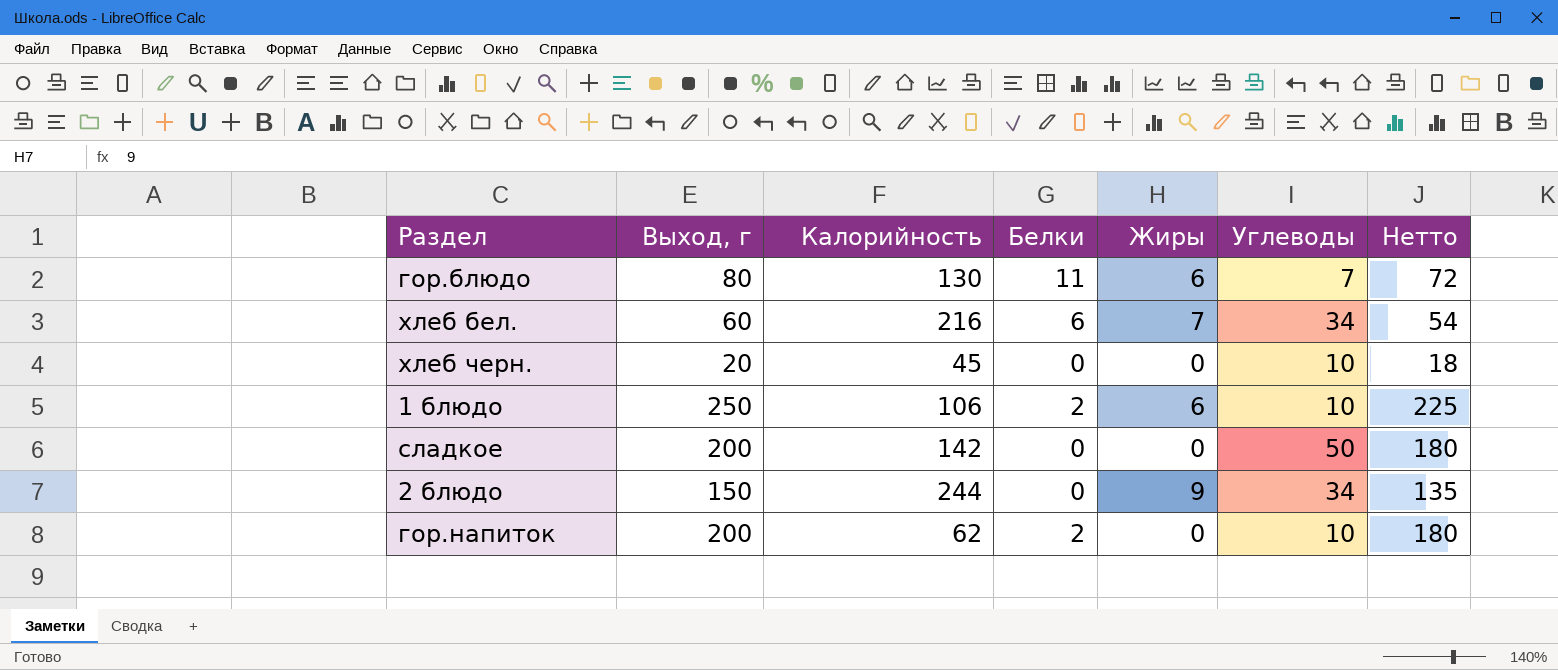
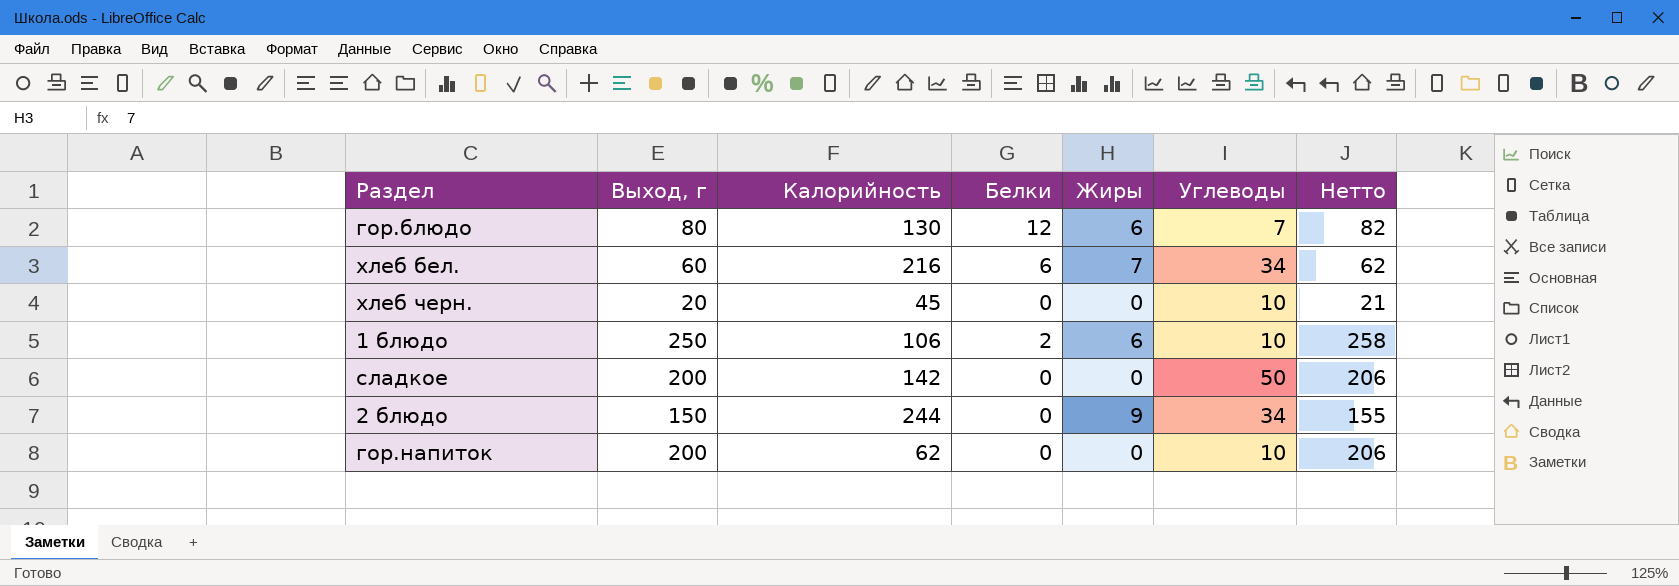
column Нетто | formula: [Выход, г] * 0,9 -> [Выход, г] * 1,03
гор.блюдо | Белки: 11 -> 12
гор.напиток | Белки: 2 -> 0

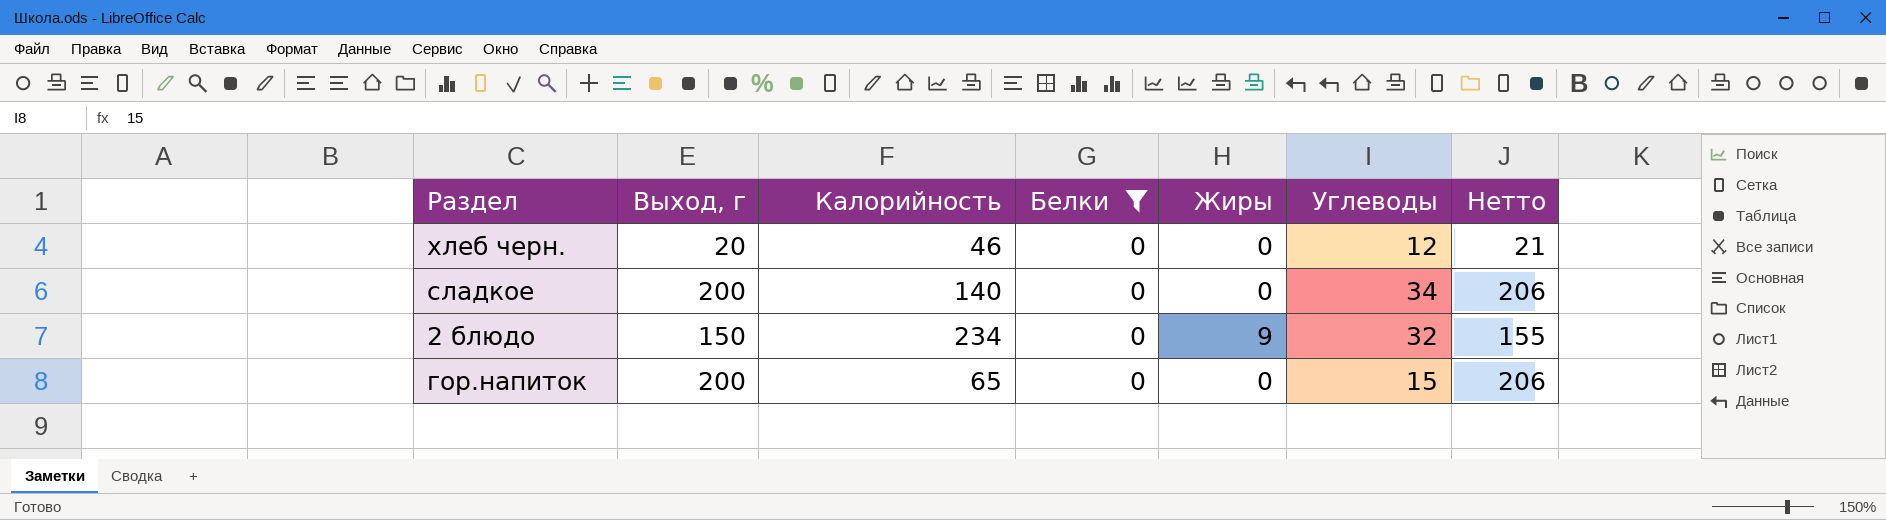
filter: none -> Белки = 0
хлеб черн. | Калорийность: 45 -> 46
хлеб черн. | Углеводы: 10 -> 12
сладкое | Калорийность: 142 -> 140
сладкое | Углеводы: 50 -> 34
2 блюдо | Калорийность: 244 -> 234
2 блюдо | Углеводы: 34 -> 32
гор.напиток | Калорийность: 62 -> 65
гор.напиток | Углеводы: 10 -> 15

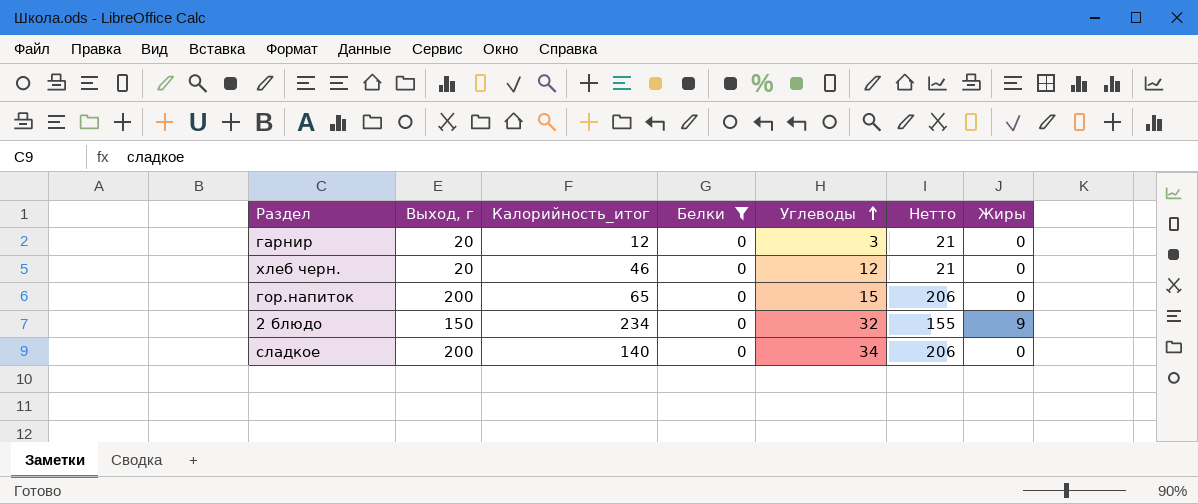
row order: none -> Углеводы ascending
column name: Калорийность -> Калорийность_итог
column Жиры | position: 5 -> 7
row гарнир: none -> 20 | 12 | 0 | 3 | 21 | 0

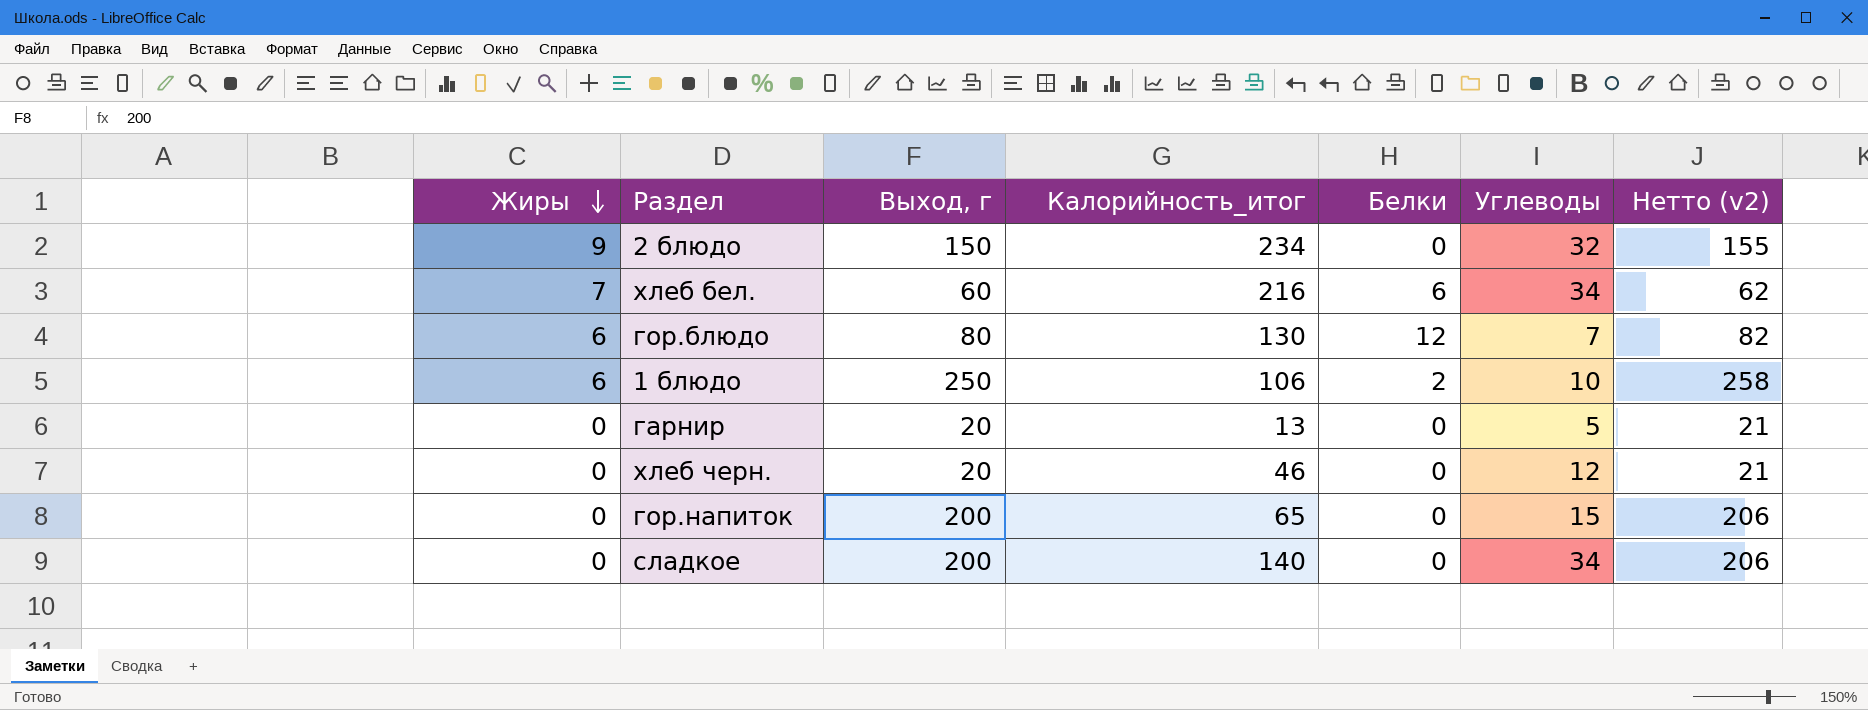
filter: Белки = 0 -> none
row order: Углеводы ascending -> Жиры descending
column Жиры | position: 7 -> 1
column name: Нетто -> Нетто (v2)
гарнир | Калорийность_итог: 12 -> 13
гарнир | Углеводы: 3 -> 5

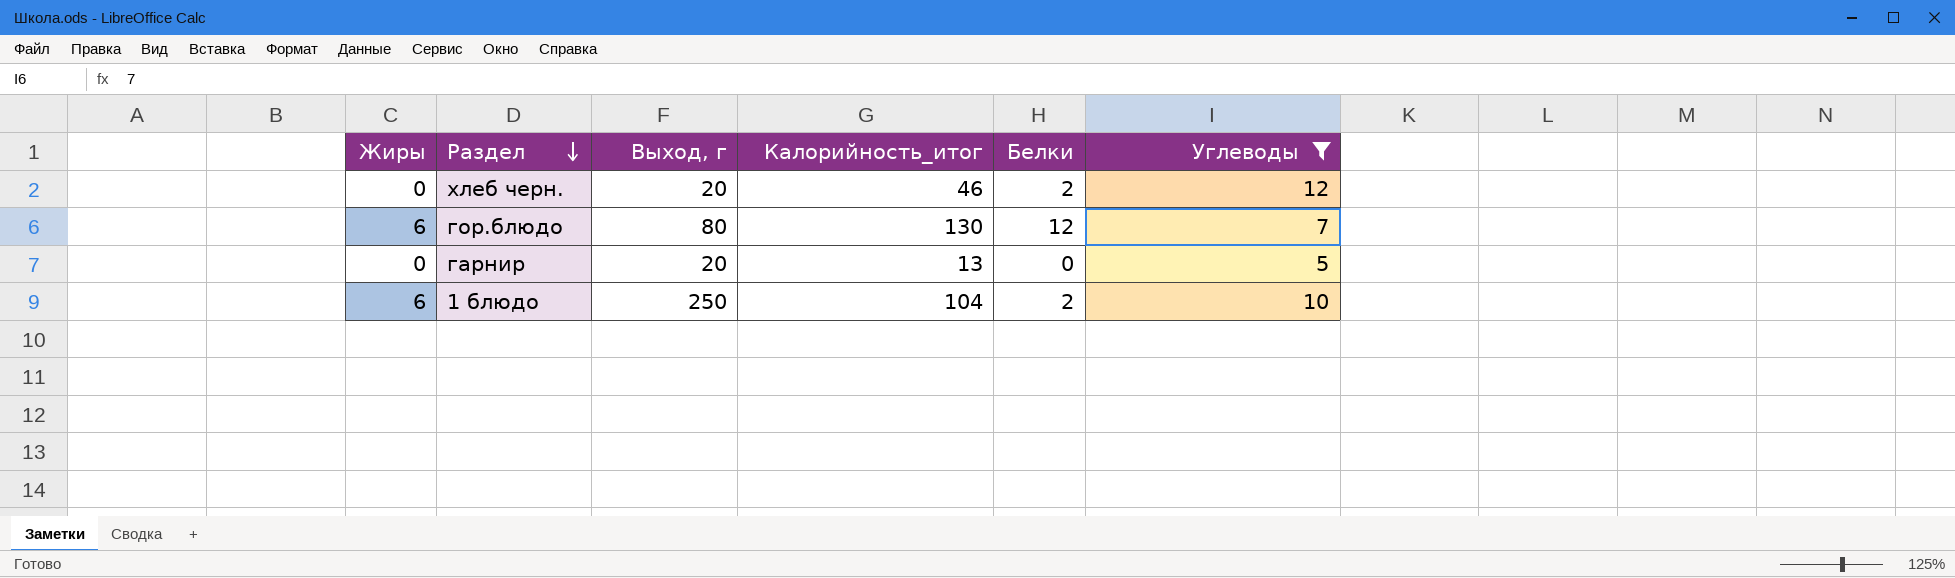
filter: none -> Углеводы <= 12
row order: Жиры descending -> Раздел descending
column Нетто (v2) | formula: [Выход, г] * 1,03 -> none
хлеб черн. | Белки: 0 -> 2
1 блюдо | Калорийность_итог: 106 -> 104

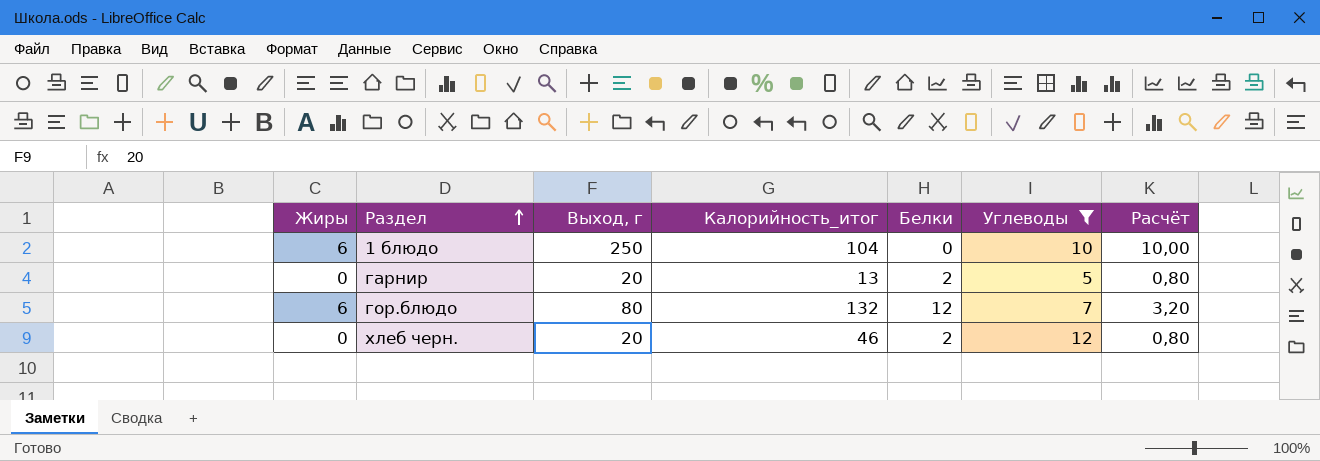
row order: Раздел descending -> Раздел ascending
column Расчёт | formula: none -> [Выход, г] * 0,04
1 блюдо | Белки: 2 -> 0
гарнир | Белки: 0 -> 2
гор.блюдо | Калорийность_итог: 130 -> 132

